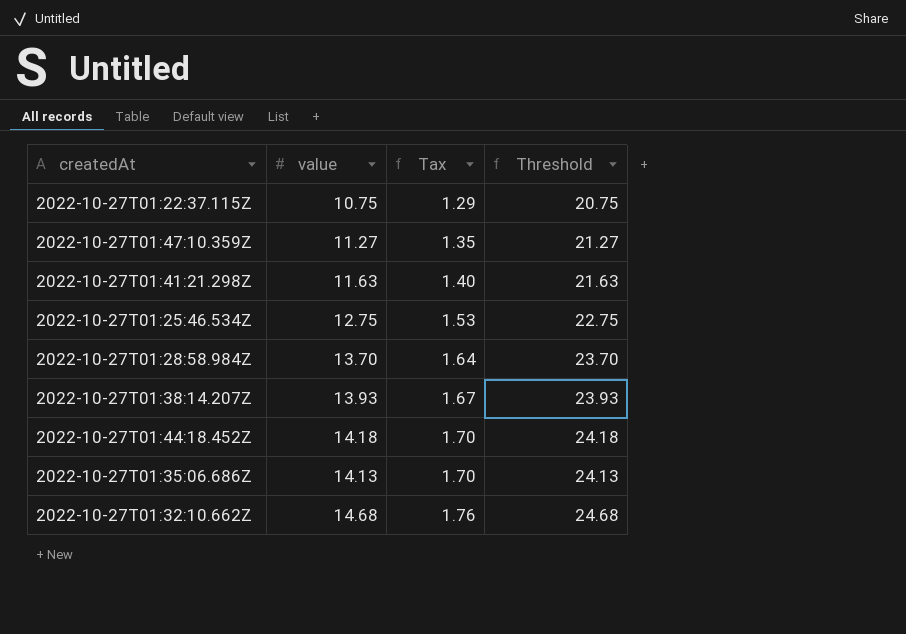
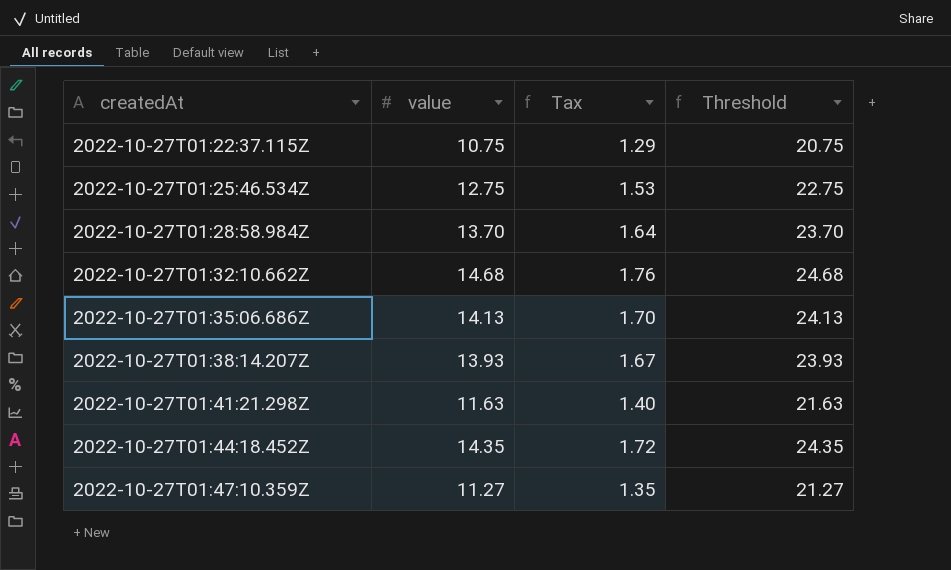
row order: Tax ascending -> createdAt ascending
2022-10-27T01:44:18.452Z | value: 14.18 -> 14.35
2022-10-27T01:44:18.452Z | Tax: 1.70 -> 1.72
2022-10-27T01:44:18.452Z | Threshold: 24.18 -> 24.35

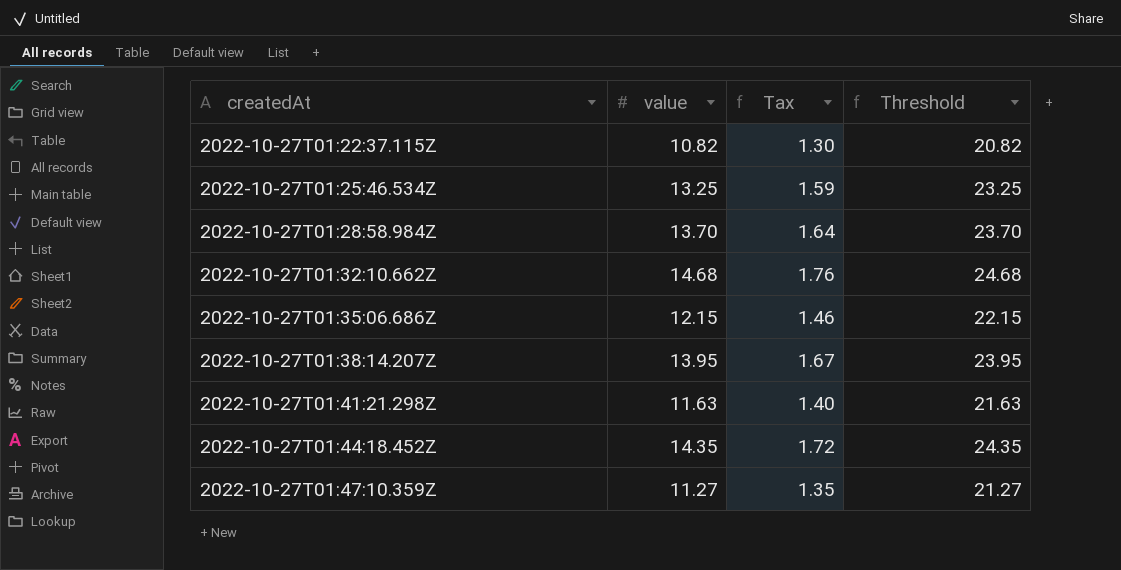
2022-10-27T01:22:37.115Z | value: 10.75 -> 10.82
2022-10-27T01:22:37.115Z | Tax: 1.29 -> 1.30
2022-10-27T01:22:37.115Z | Threshold: 20.75 -> 20.82
2022-10-27T01:25:46.534Z | value: 12.75 -> 13.25
2022-10-27T01:25:46.534Z | Tax: 1.53 -> 1.59
2022-10-27T01:25:46.534Z | Threshold: 22.75 -> 23.25
2022-10-27T01:35:06.686Z | value: 14.13 -> 12.15
2022-10-27T01:35:06.686Z | Tax: 1.70 -> 1.46
2022-10-27T01:35:06.686Z | Threshold: 24.13 -> 22.15
2022-10-27T01:38:14.207Z | value: 13.93 -> 13.95
2022-10-27T01:38:14.207Z | Threshold: 23.93 -> 23.95

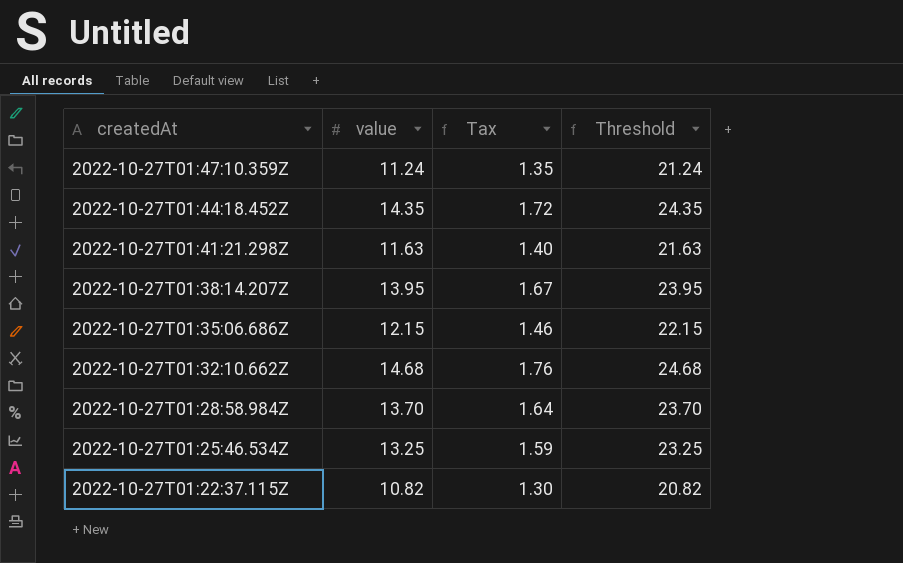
row order: createdAt ascending -> createdAt descending
2022-10-27T01:47:10.359Z | value: 11.27 -> 11.24
2022-10-27T01:47:10.359Z | Threshold: 21.27 -> 21.24

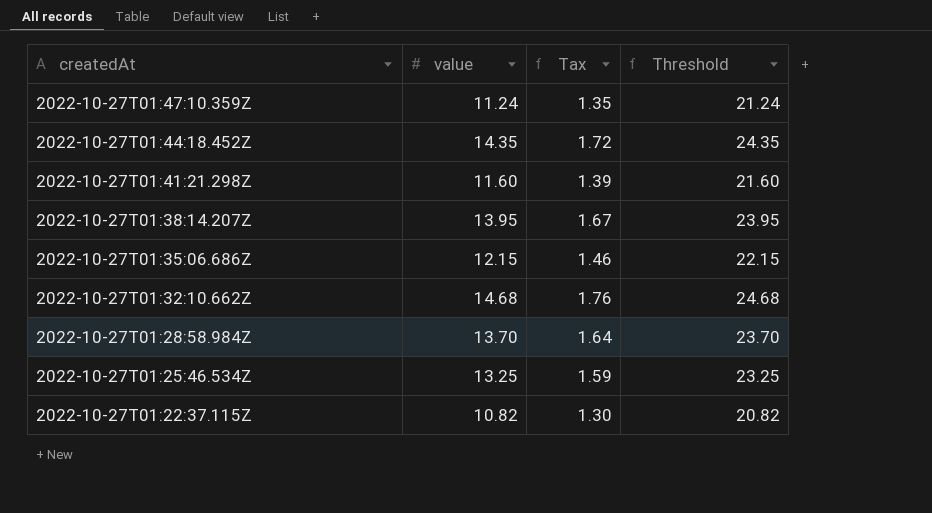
2022-10-27T01:41:21.298Z | value: 11.63 -> 11.60
2022-10-27T01:41:21.298Z | Tax: 1.40 -> 1.39
2022-10-27T01:41:21.298Z | Threshold: 21.63 -> 21.60

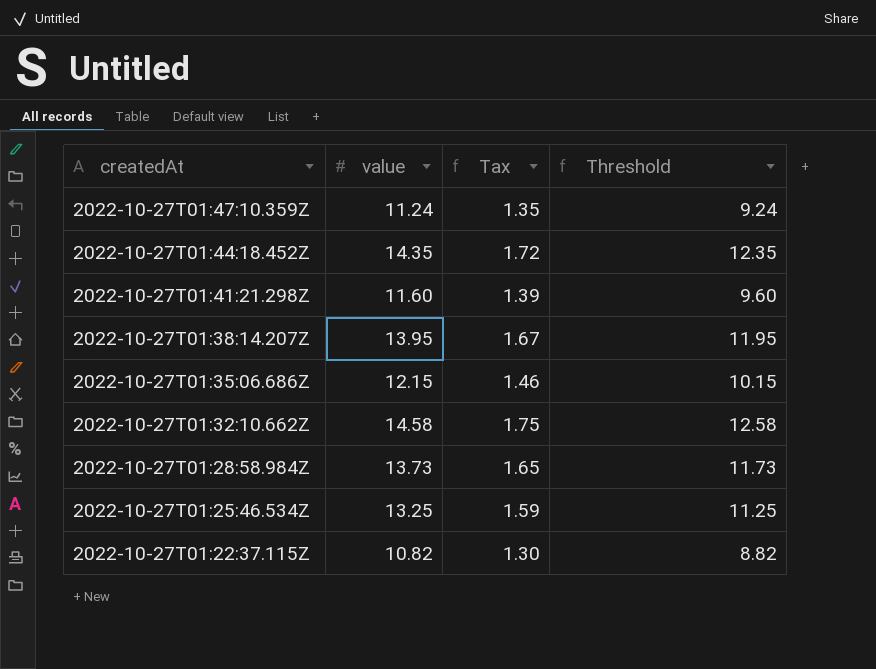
column Threshold | formula: [value] + 10 -> [value] - 2
2022-10-27T01:32:10.662Z | value: 14.68 -> 14.58
2022-10-27T01:32:10.662Z | Tax: 1.76 -> 1.75
2022-10-27T01:28:58.984Z | value: 13.70 -> 13.73
2022-10-27T01:28:58.984Z | Tax: 1.64 -> 1.65

